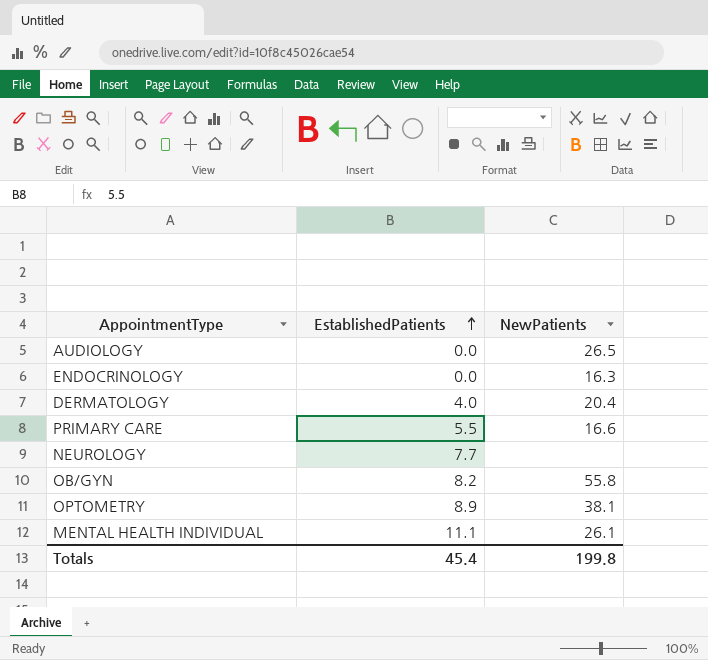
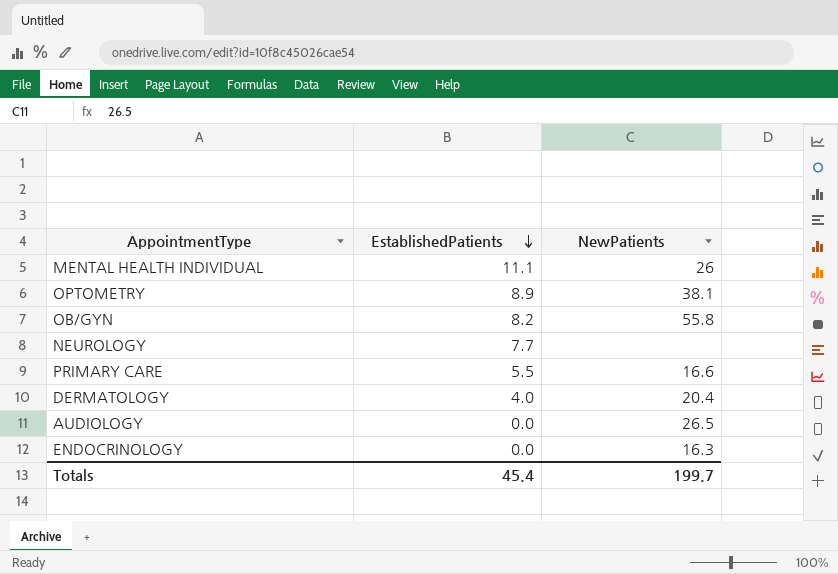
row order: EstablishedPatients ascending -> EstablishedPatients descending
MENTAL HEALTH INDIVIDUAL | NewPatients: 26.1 -> 26
Totals | NewPatients: 199.8 -> 199.7

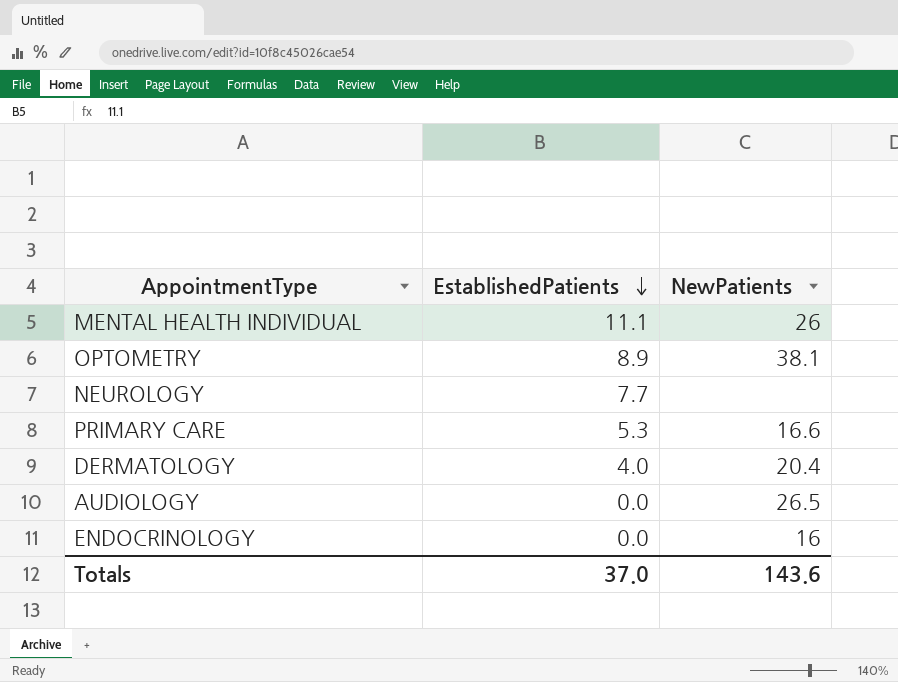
row OB/GYN: 8.2 | 55.8 -> none
PRIMARY CARE | EstablishedPatients: 5.5 -> 5.3
ENDOCRINOLOGY | NewPatients: 16.3 -> 16
Totals | EstablishedPatients: 45.4 -> 37.0
Totals | NewPatients: 199.7 -> 143.6

